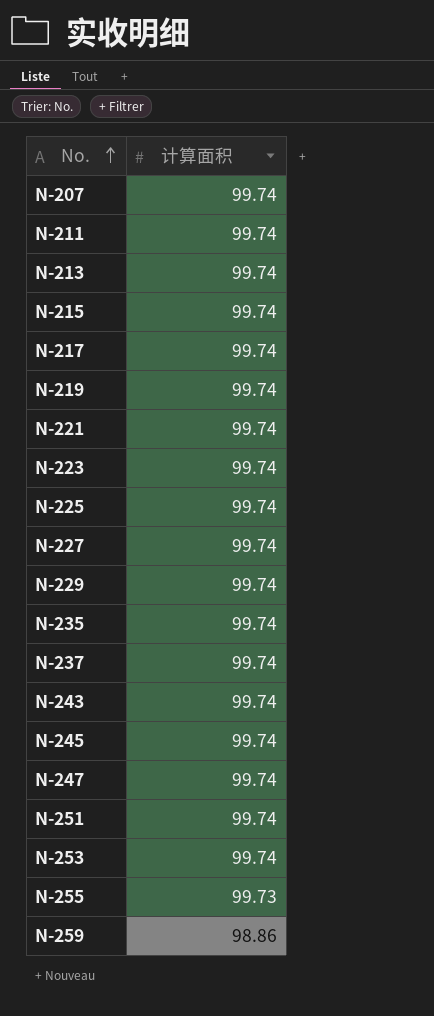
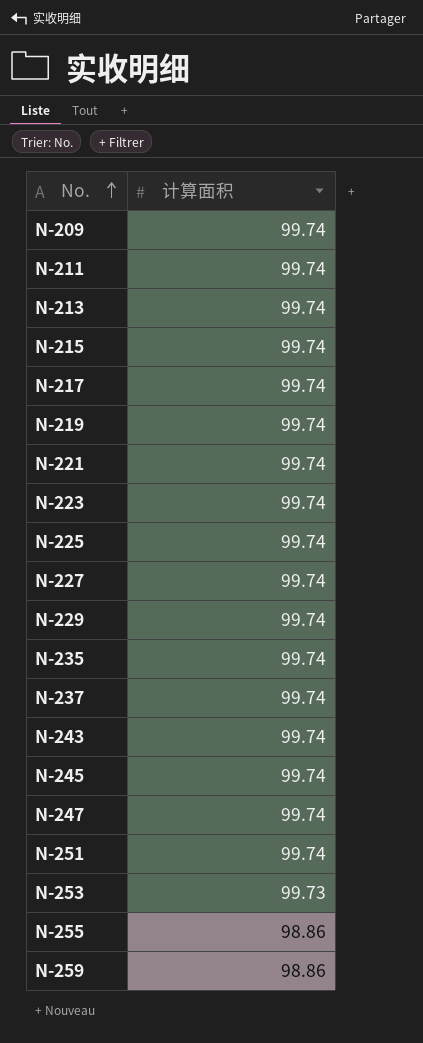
row N-207: 99.74 -> none
row N-209: none -> 99.74
N-253 | 计算面积: 99.74 -> 99.73
N-255 | 计算面积: 99.73 -> 98.86

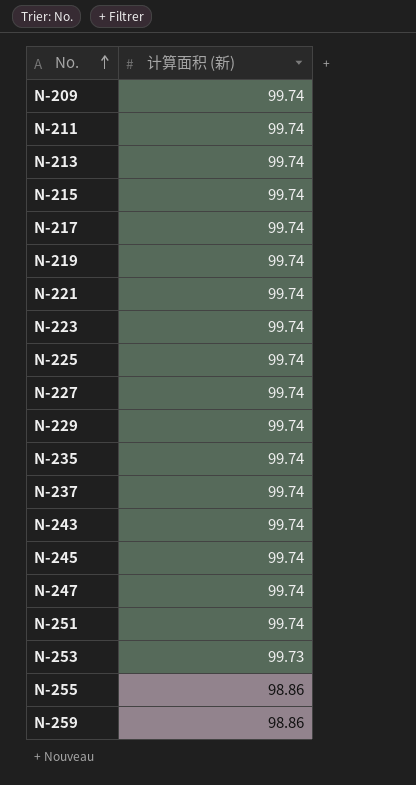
column name: 计算面积 -> 计算面积 (新)

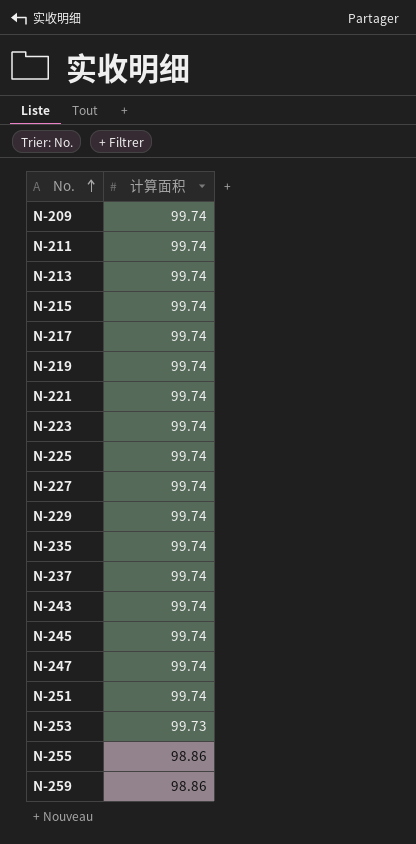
column name: 计算面积 (新) -> 计算面积

